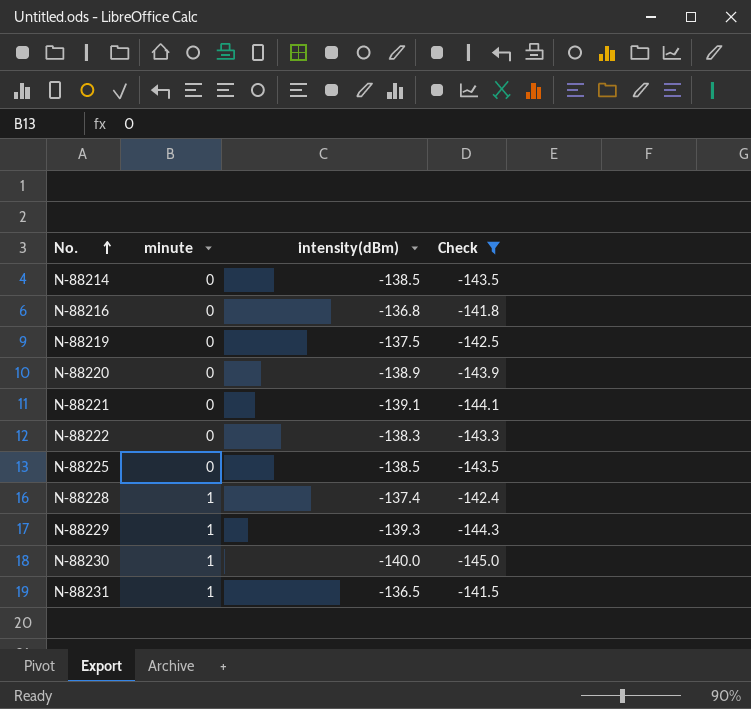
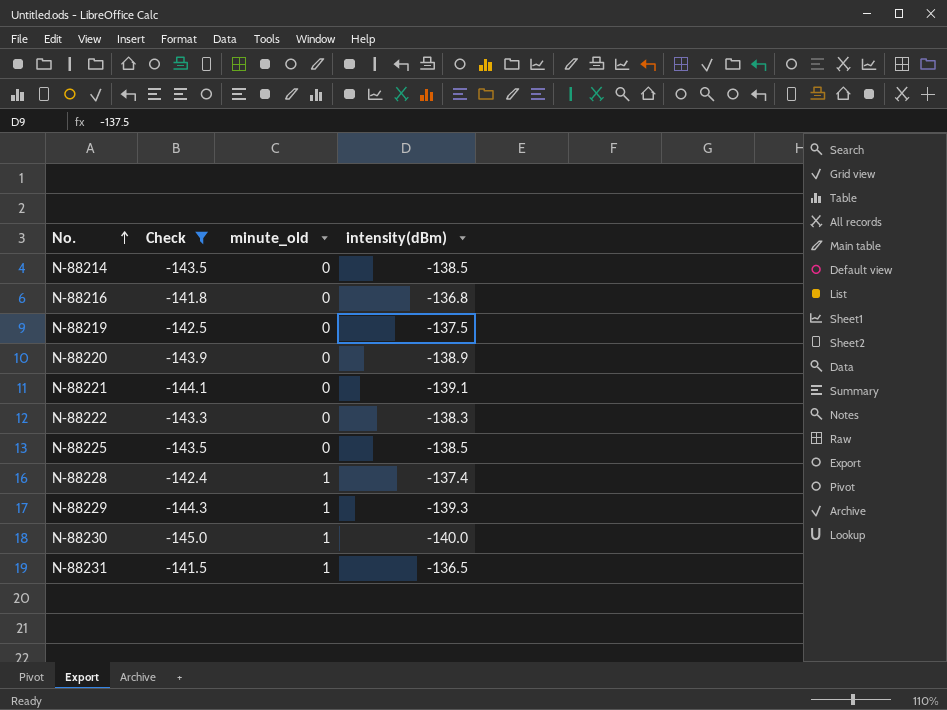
column Check | position: 4 -> 2
column name: minute -> minute_old

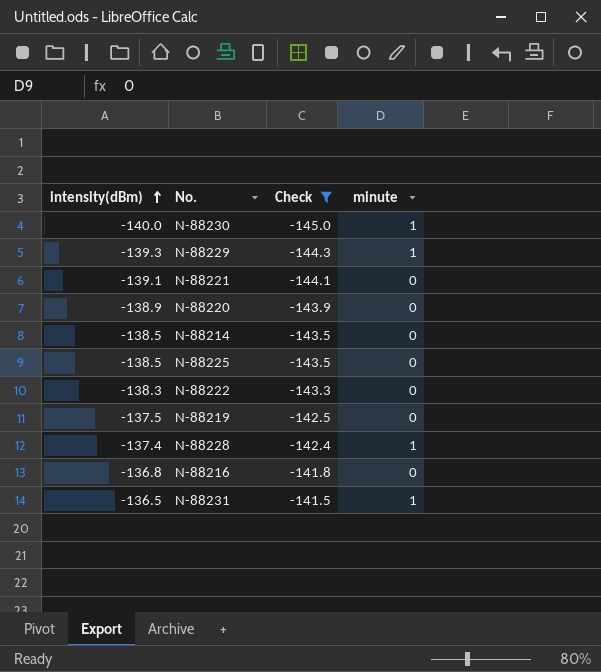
row order: No. ascending -> intensity(dBm) ascending
column intensity(dBm) | position: 4 -> 1
column name: minute_old -> minute

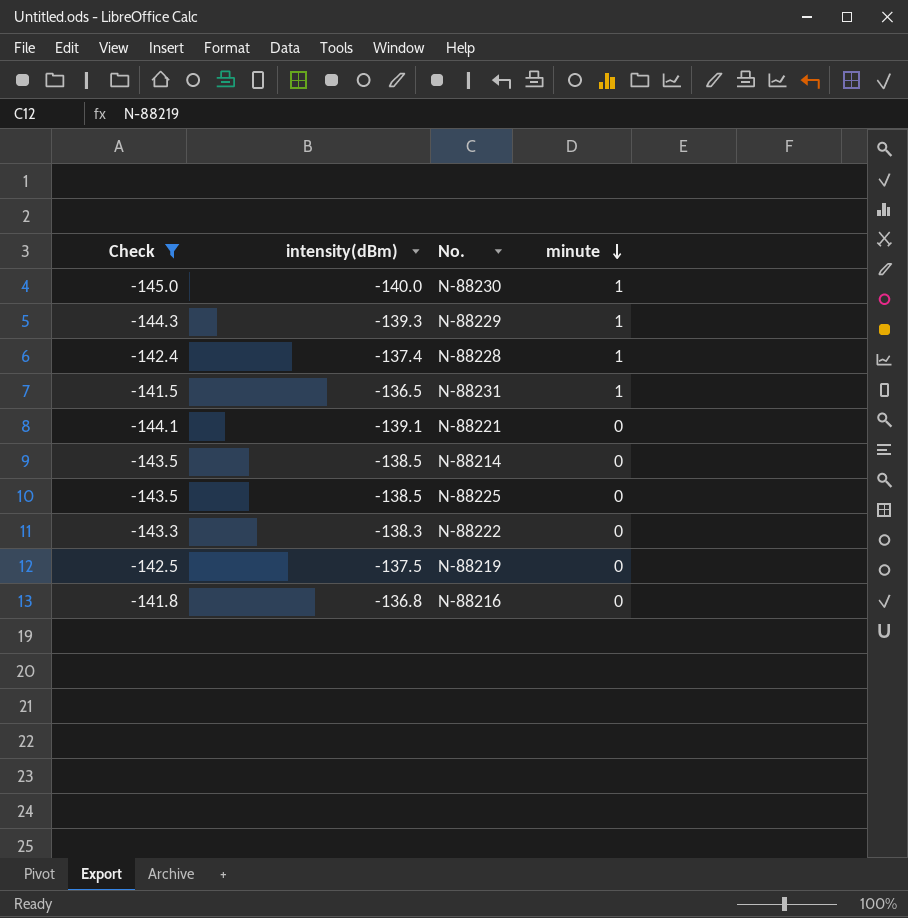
row order: intensity(dBm) ascending -> minute descending
column Check | position: 3 -> 1
row N-88220: -138.9 | -143.9 | 0 -> none

